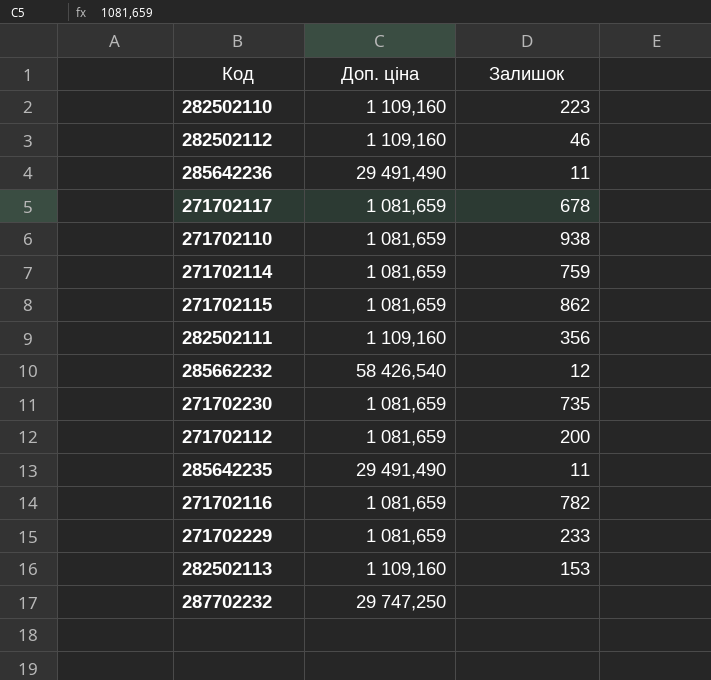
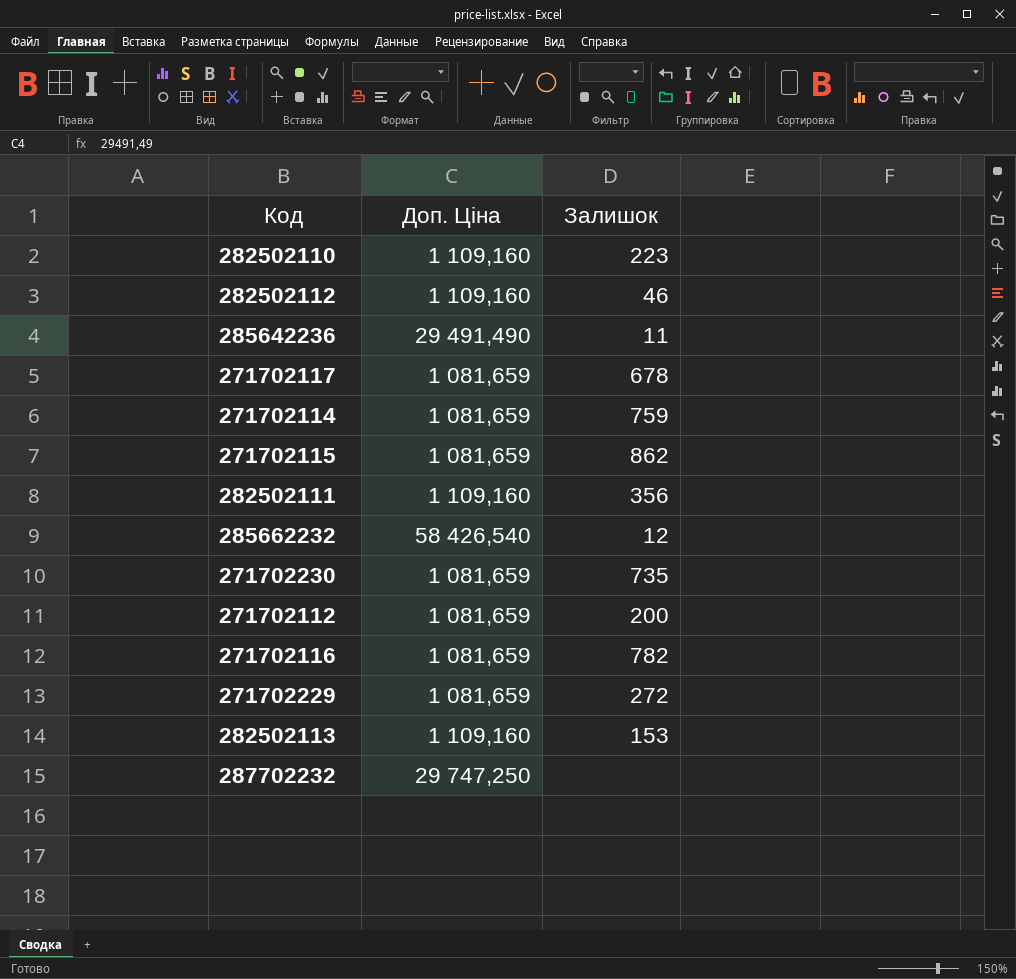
column name: Доп. ціна -> Доп. Ціна
row 271702110: 1 081,659 | 938 -> none
row 285642235: 29 491,490 | 11 -> none
271702229 | Залишок: 233 -> 272

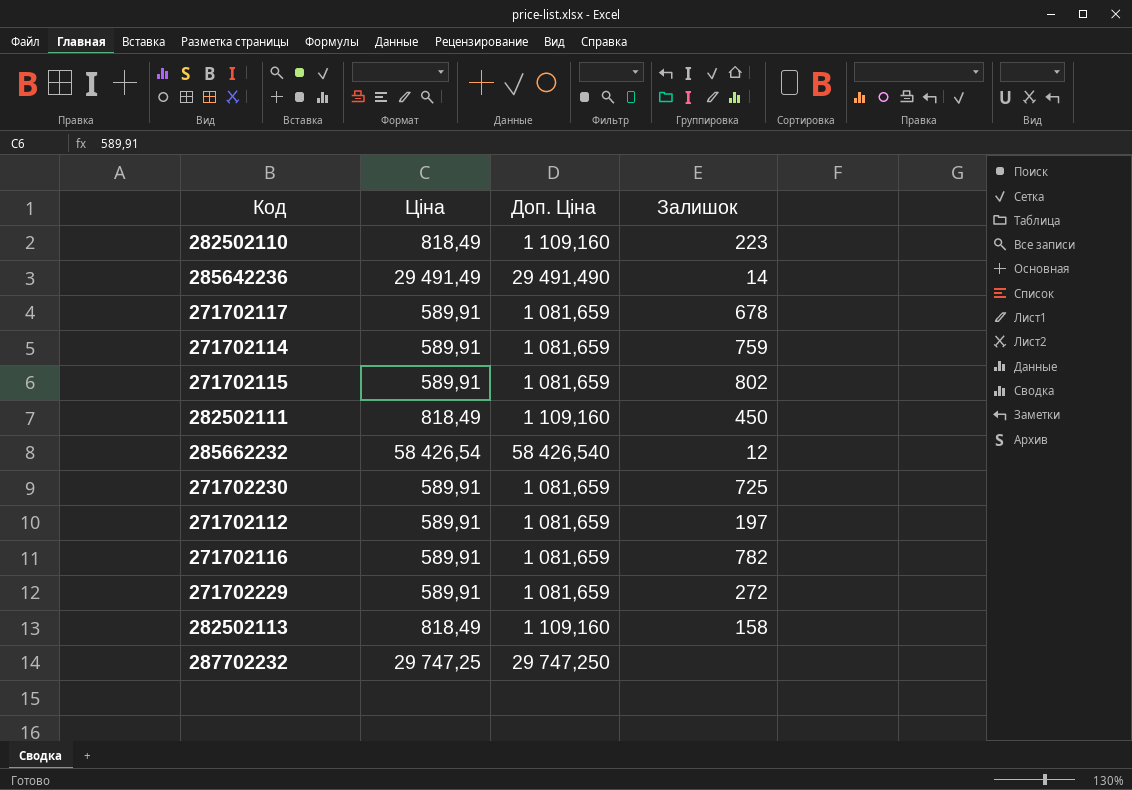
column Ціна | position: none -> 2
row 282502112: 1 109,160 | 46 -> none
285642236 | Залишок: 11 -> 14
271702115 | Залишок: 862 -> 802
282502111 | Залишок: 356 -> 450
271702230 | Залишок: 735 -> 725
271702112 | Залишок: 200 -> 197
282502113 | Залишок: 153 -> 158

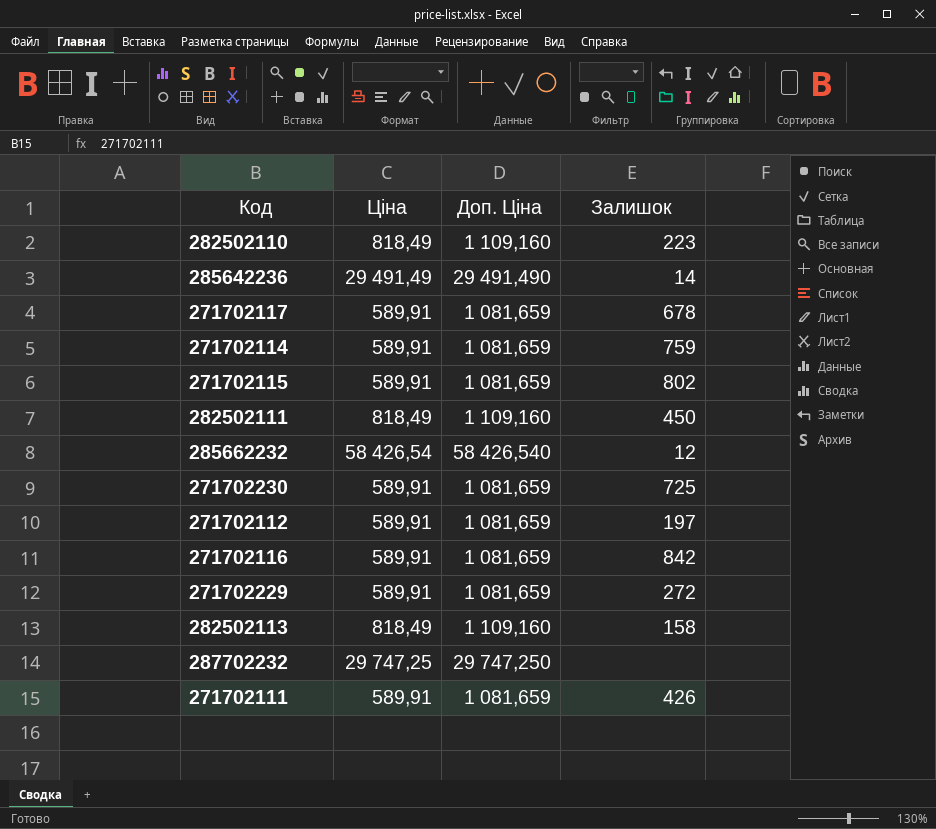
271702116 | Залишок: 782 -> 842
row 271702111: none -> 589,91 | 1 081,659 | 426

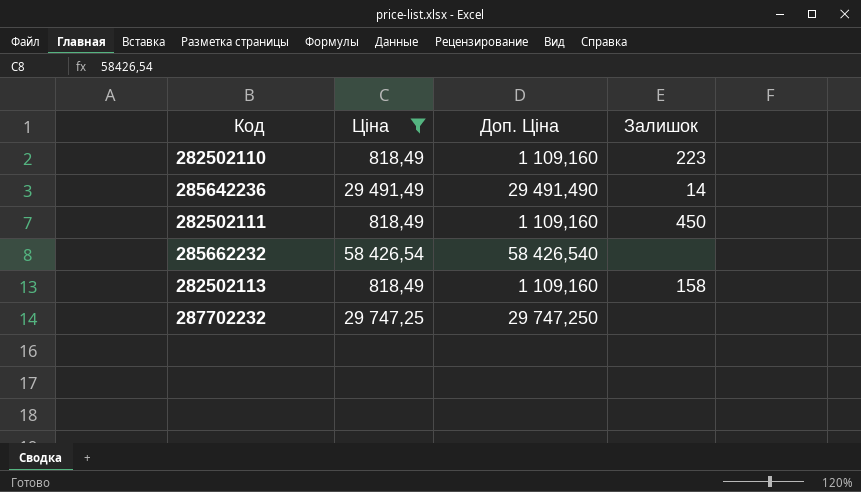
filter: none -> Ціна != 589,91
285662232 | Залишок: 12 -> none

